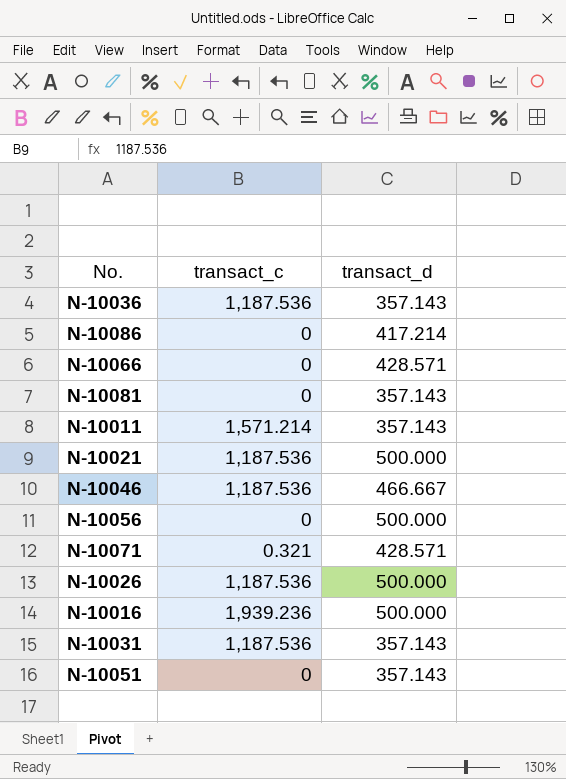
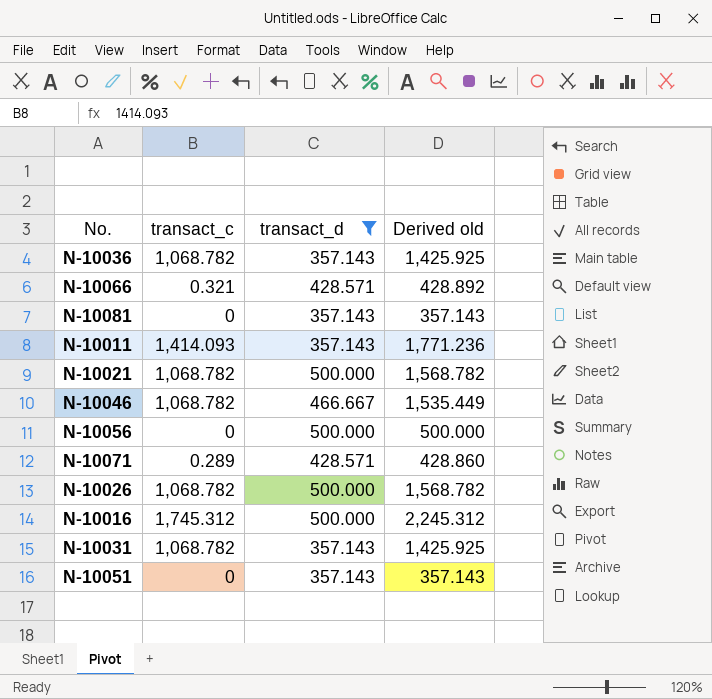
filter: none -> transact_d != 417.214
column Derived old | formula: none -> [transact_c] + [transact_d]
N-10036 | transact_c: 1,187.536 -> 1,068.782
N-10066 | transact_c: 0 -> 0.321
N-10011 | transact_c: 1,571.214 -> 1,414.093
N-10021 | transact_c: 1,187.536 -> 1,068.782
N-10046 | transact_c: 1,187.536 -> 1,068.782
N-10071 | transact_c: 0.321 -> 0.289
N-10026 | transact_c: 1,187.536 -> 1,068.782
N-10016 | transact_c: 1,939.236 -> 1,745.312
N-10031 | transact_c: 1,187.536 -> 1,068.782

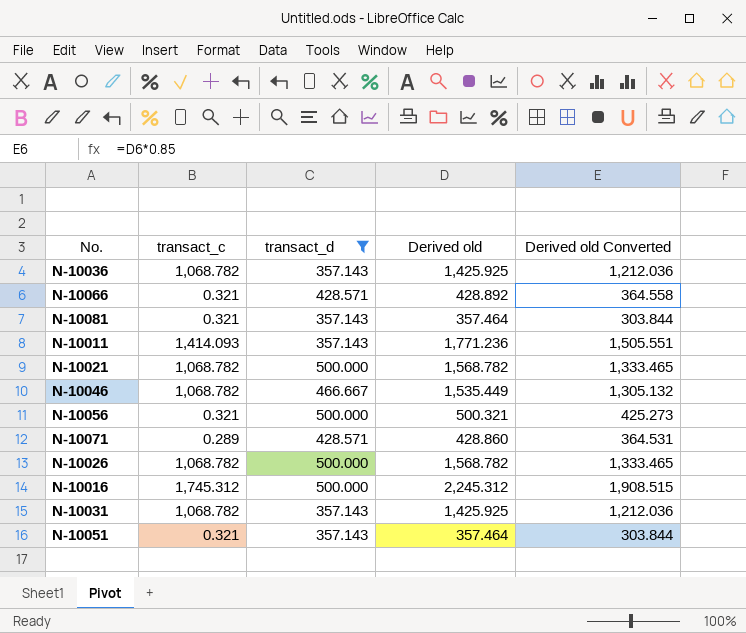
column Derived old Converted | formula: none -> [Derived old] * 0.85
N-10081 | transact_c: 0 -> 0.321
N-10081 | Derived old: 357.143 -> 357.464
N-10056 | transact_c: 0 -> 0.321
N-10056 | Derived old: 500.000 -> 500.321
N-10051 | transact_c: 0 -> 0.321
N-10051 | Derived old: 357.143 -> 357.464

